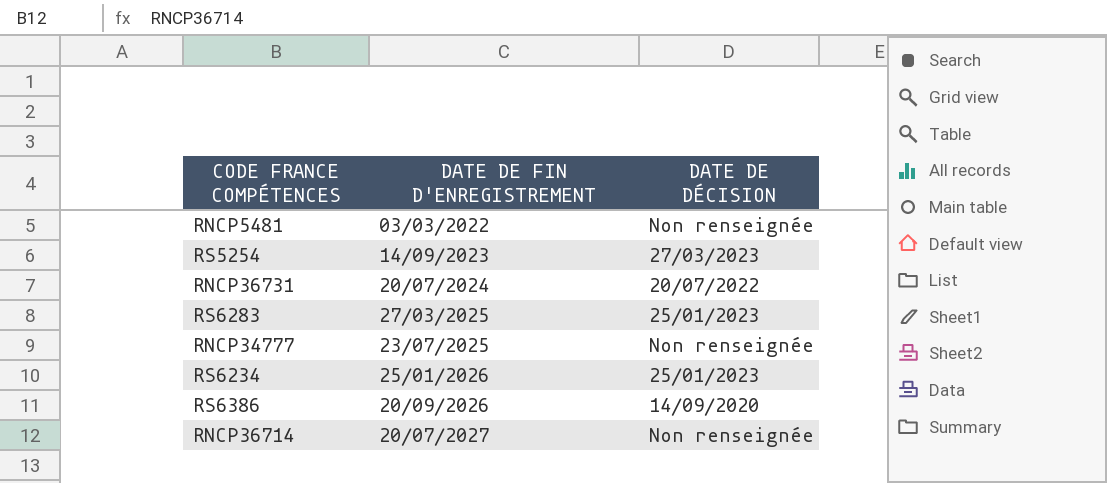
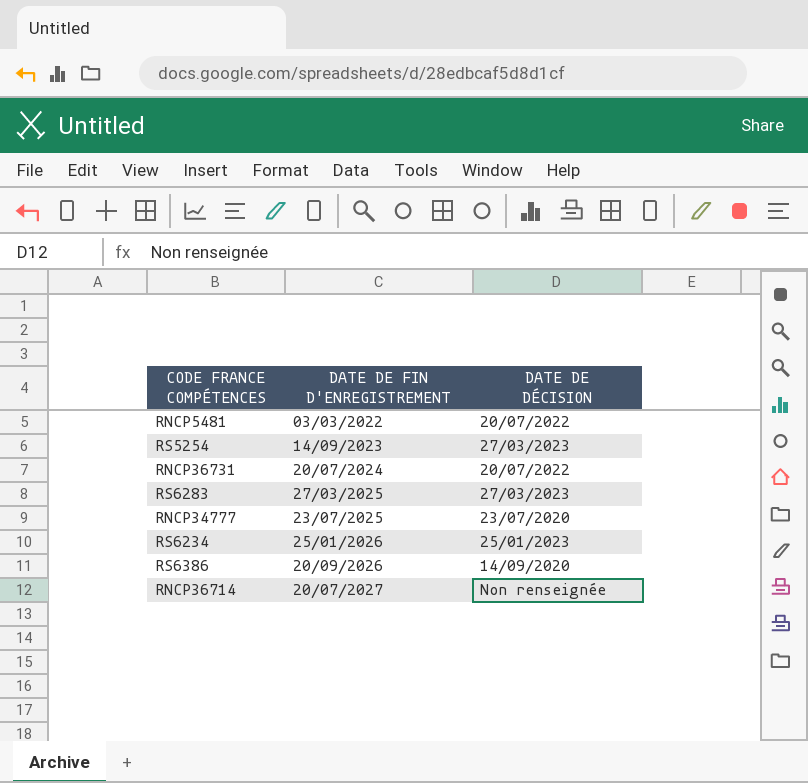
RNCP5481 | DATE DE DÉCISION: Non renseignée -> 20/07/2022
RS6283 | DATE DE DÉCISION: 25/01/2023 -> 27/03/2023
RNCP34777 | DATE DE DÉCISION: Non renseignée -> 23/07/2020

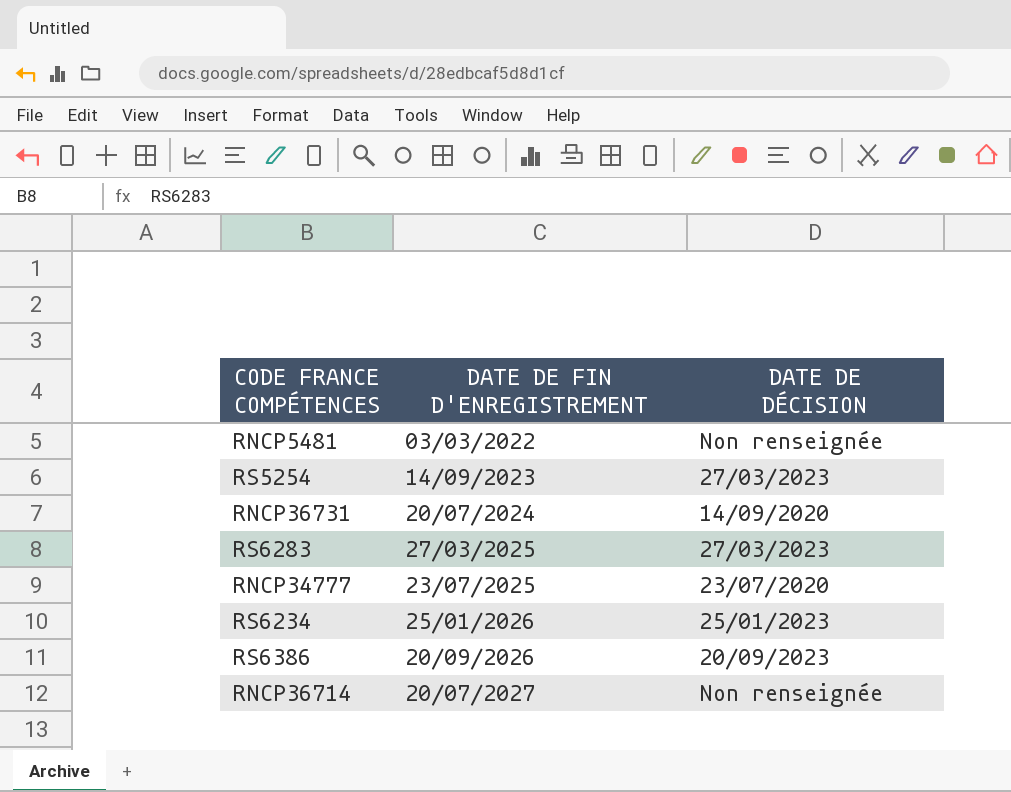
RNCP5481 | DATE DE DÉCISION: 20/07/2022 -> Non renseignée
RNCP36731 | DATE DE DÉCISION: 20/07/2022 -> 14/09/2020
RS6386 | DATE DE DÉCISION: 14/09/2020 -> 20/09/2023

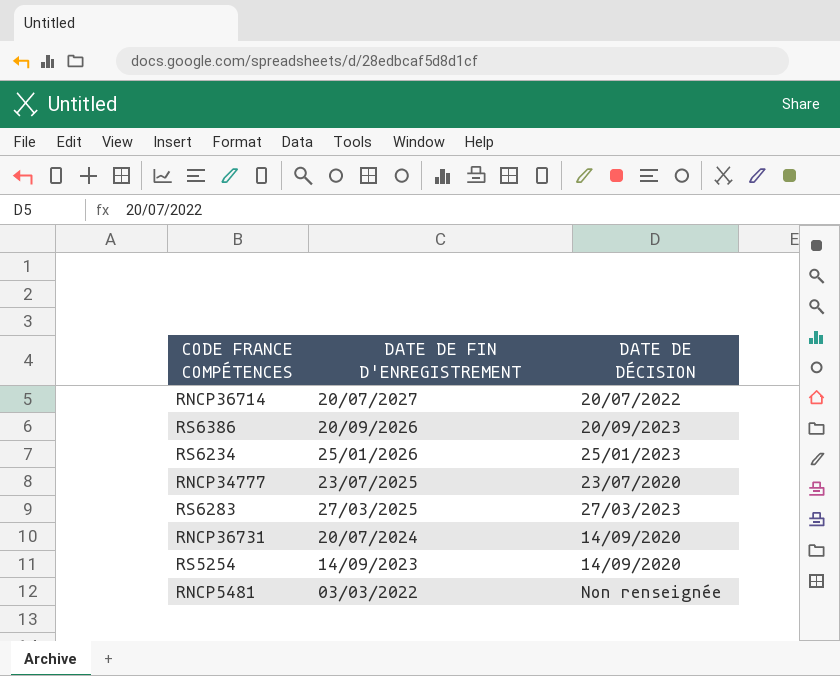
row order: DATE DE FIN D'ENREGISTREMENT ascending -> DATE DE FIN D'ENREGISTREMENT descending
RNCP36714 | DATE DE DÉCISION: Non renseignée -> 20/07/2022
RS5254 | DATE DE DÉCISION: 27/03/2023 -> 14/09/2020

